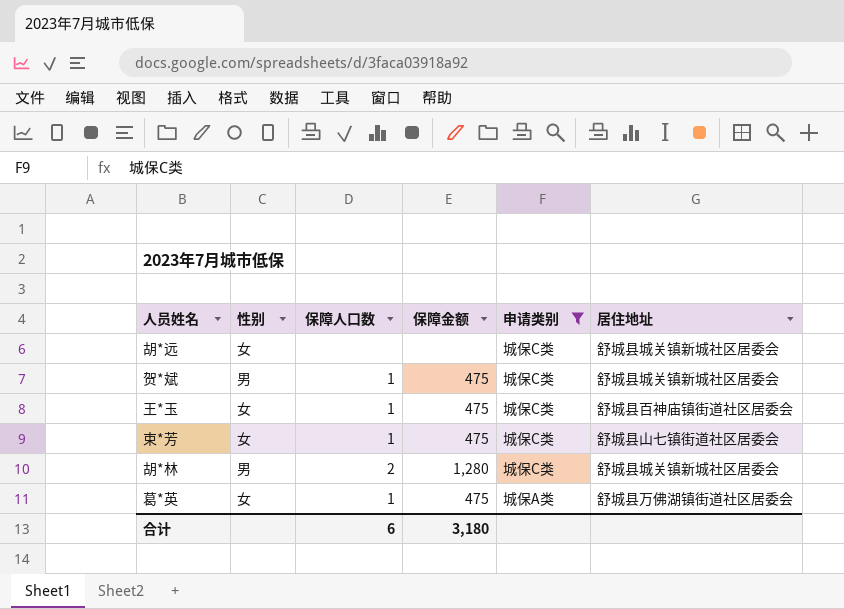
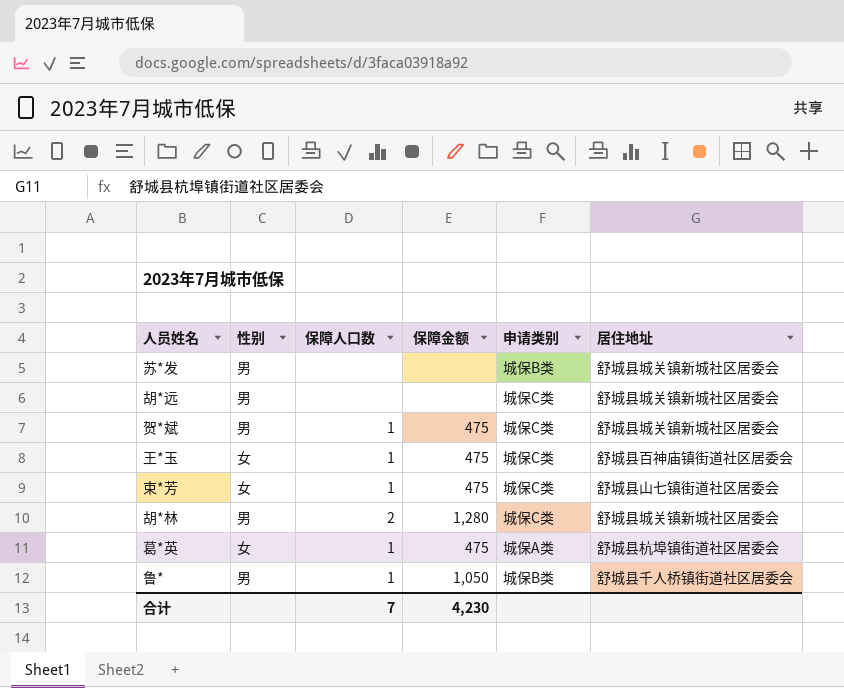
filter: 申请类别 != 城保B类 -> none
胡*远 | 性别: 女 -> 男
葛*英 | 居住地址: 舒城县万佛湖镇街道社区居委会 -> 舒城县杭埠镇街道社区居委会
合计 | 保障人口数: 6 -> 7
合计 | 保障金额: 3,180 -> 4,230

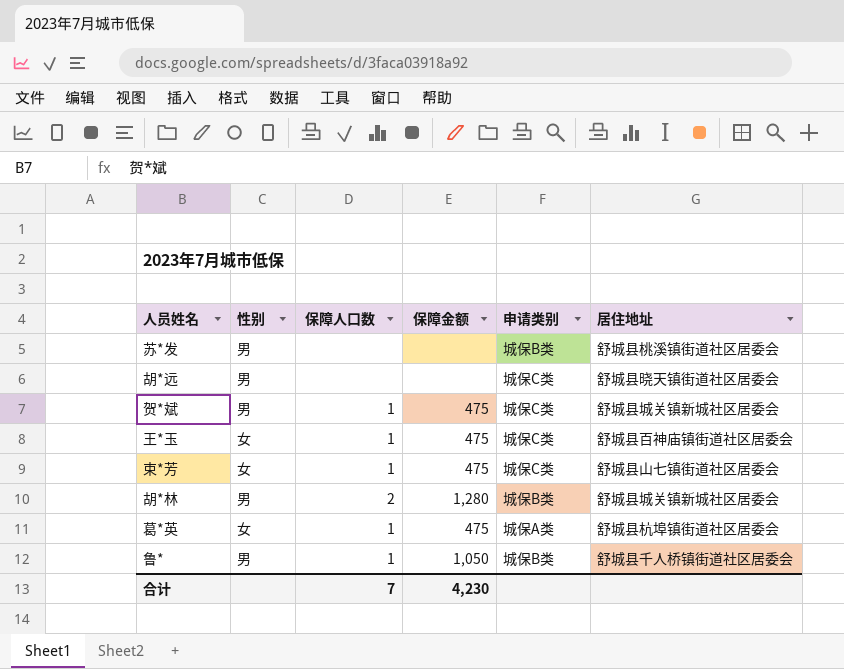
苏*发 | 居住地址: 舒城县城关镇新城社区居委会 -> 舒城县桃溪镇街道社区居委会
胡*远 | 居住地址: 舒城县城关镇新城社区居委会 -> 舒城县晓天镇街道社区居委会
胡*林 | 申请类别: 城保C类 -> 城保B类

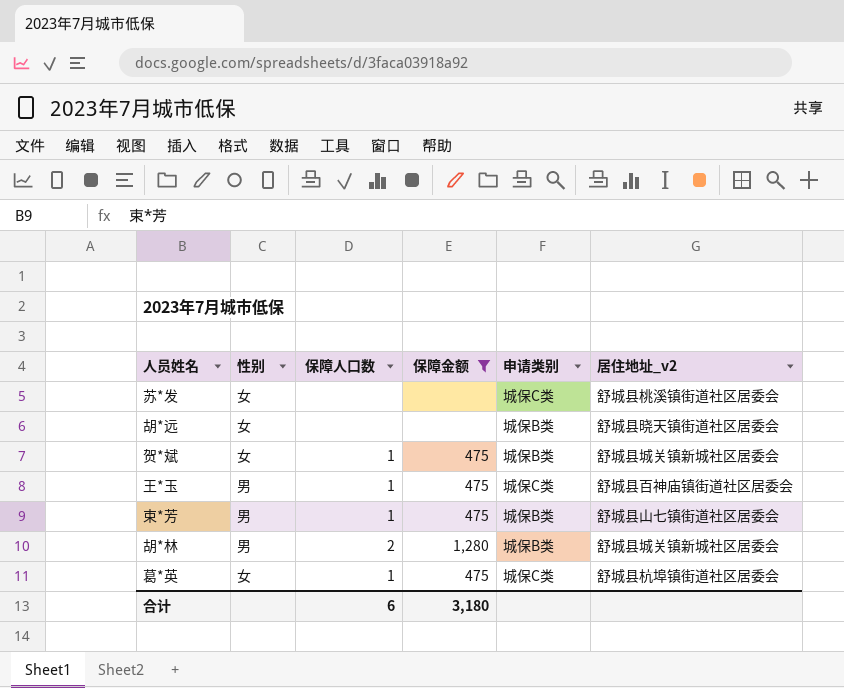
filter: none -> 保障金额 != 1,050
column name: 居住地址 -> 居住地址_v2
苏*发 | 性别: 男 -> 女
苏*发 | 申请类别: 城保B类 -> 城保C类
胡*远 | 性别: 男 -> 女
胡*远 | 申请类别: 城保C类 -> 城保B类
贺*斌 | 性别: 男 -> 女
贺*斌 | 申请类别: 城保C类 -> 城保B类
王*玉 | 性别: 女 -> 男
束*芳 | 性别: 女 -> 男
束*芳 | 申请类别: 城保C类 -> 城保B类
葛*英 | 申请类别: 城保A类 -> 城保C类
合计 | 保障人口数: 7 -> 6
合计 | 保障金额: 4,230 -> 3,180

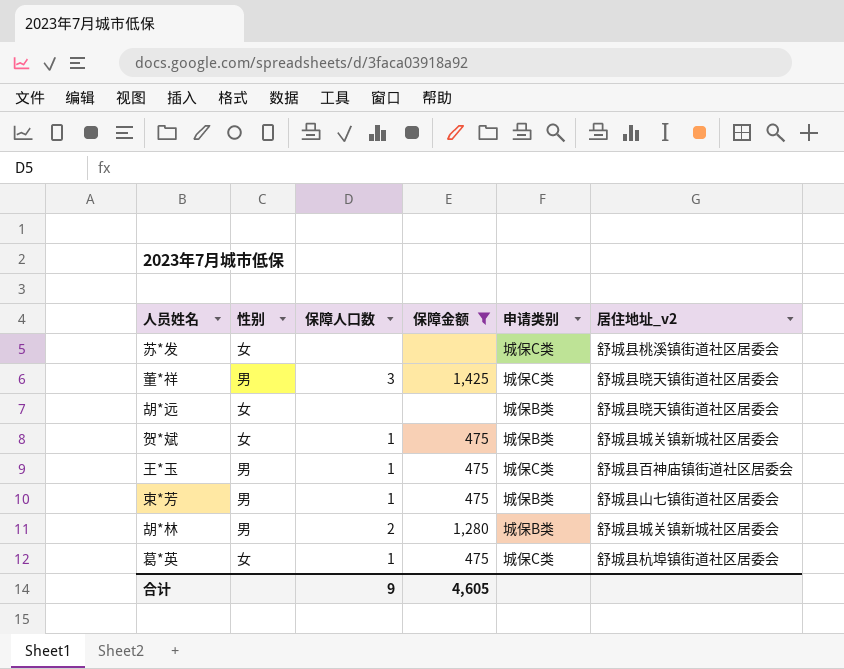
row 董*祥: none -> 男 | 3 | 1,425 | 城保C类 | 舒城县晓天镇街道社区居委会
合计 | 保障人口数: 6 -> 9
合计 | 保障金额: 3,180 -> 4,605

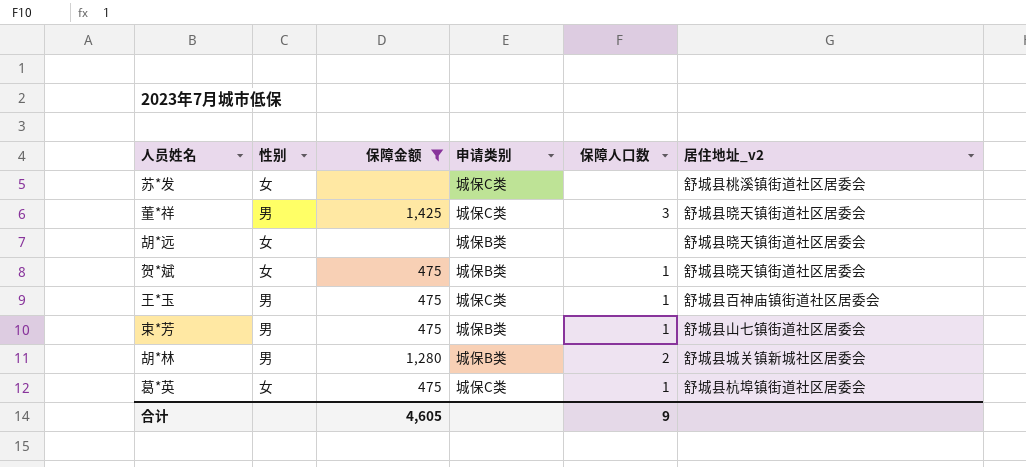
column 保障人口数 | position: 3 -> 5
贺*斌 | 居住地址_v2: 舒城县城关镇新城社区居委会 -> 舒城县晓天镇街道社区居委会

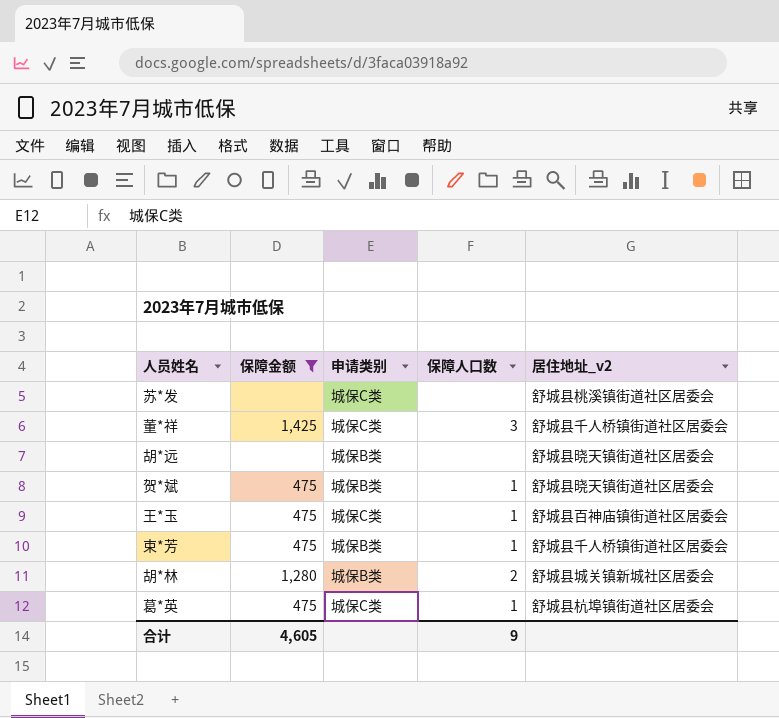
column 性别 | position: 2 -> none
董*祥 | 居住地址_v2: 舒城县晓天镇街道社区居委会 -> 舒城县千人桥镇街道社区居委会
束*芳 | 居住地址_v2: 舒城县山七镇街道社区居委会 -> 舒城县千人桥镇街道社区居委会

